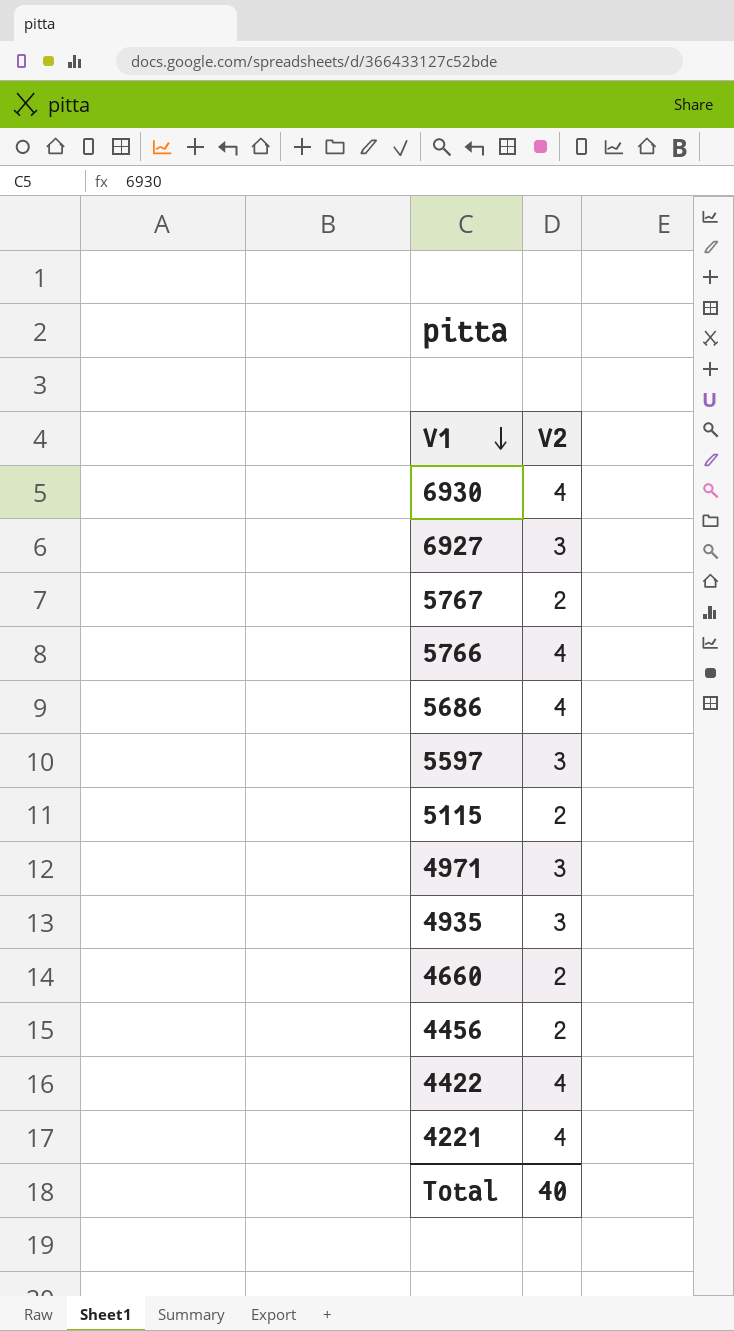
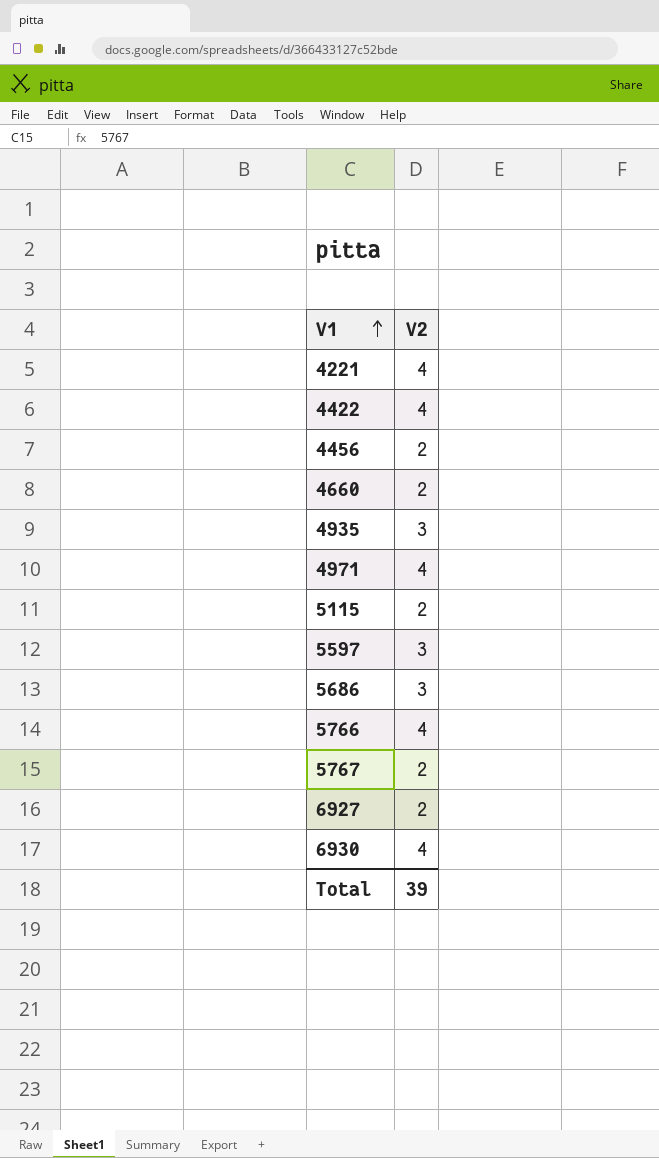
row order: V1 descending -> V1 ascending
4971 | V2: 3 -> 4
5686 | V2: 4 -> 3
6927 | V2: 3 -> 2
Total | V2: 40 -> 39

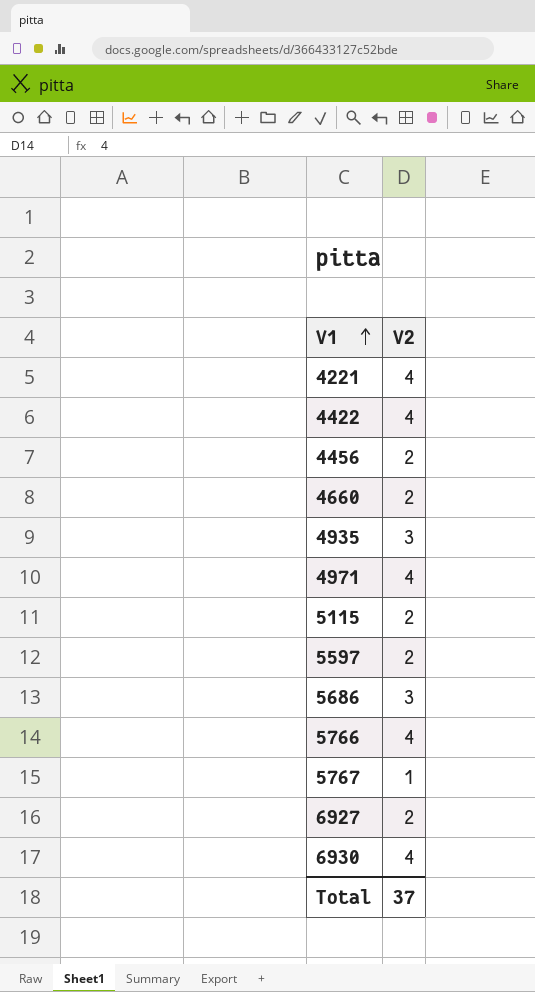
5597 | V2: 3 -> 2
5767 | V2: 2 -> 1
Total | V2: 39 -> 37

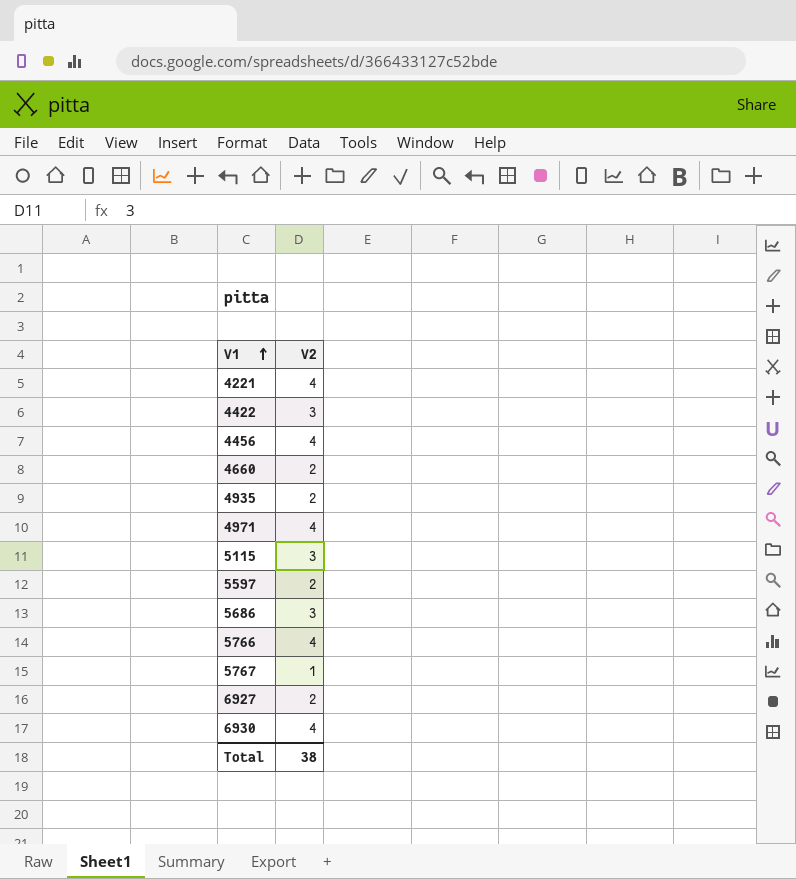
4422 | V2: 4 -> 3
4456 | V2: 2 -> 4
4935 | V2: 3 -> 2
5115 | V2: 2 -> 3
Total | V2: 37 -> 38

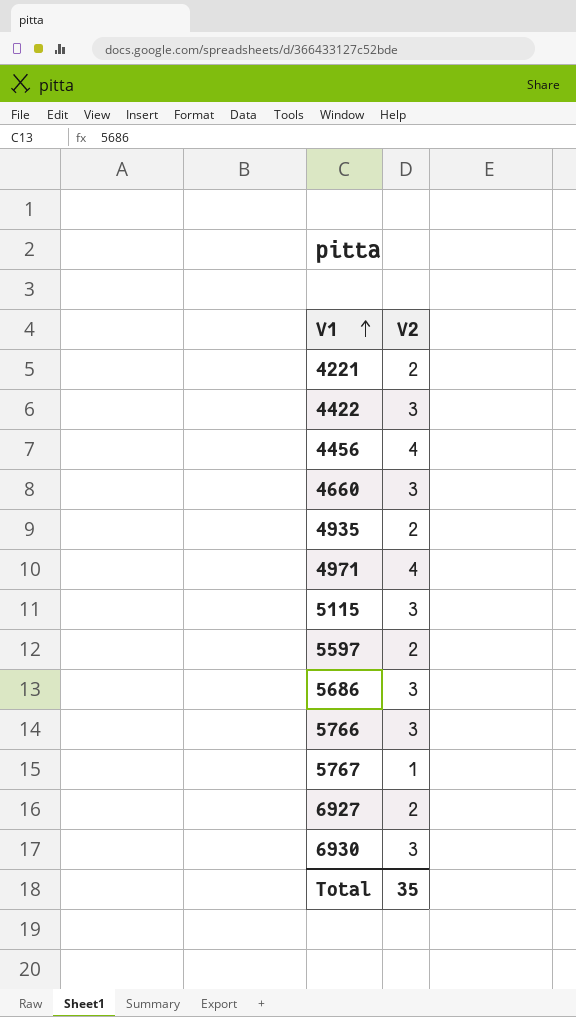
4221 | V2: 4 -> 2
4660 | V2: 2 -> 3
5766 | V2: 4 -> 3
6930 | V2: 4 -> 3
Total | V2: 38 -> 35

